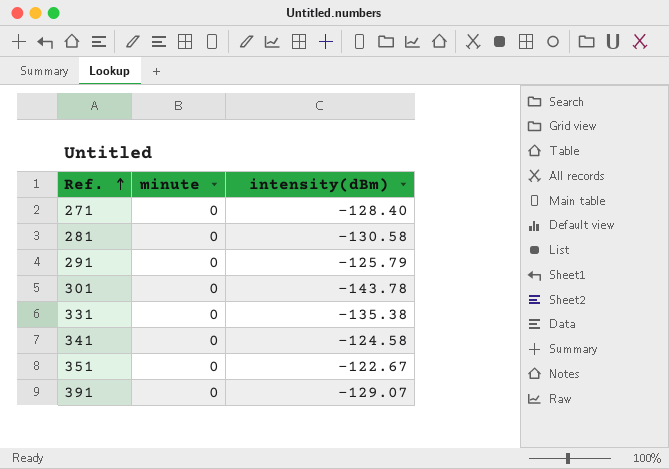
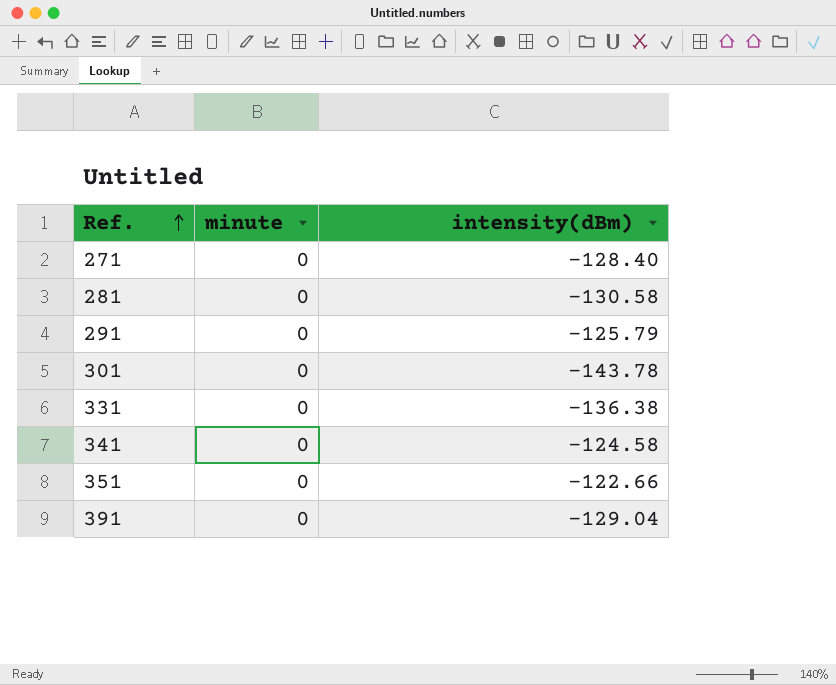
331 | intensity(dBm): -135.38 -> -136.38
351 | intensity(dBm): -122.67 -> -122.66
391 | intensity(dBm): -129.07 -> -129.04

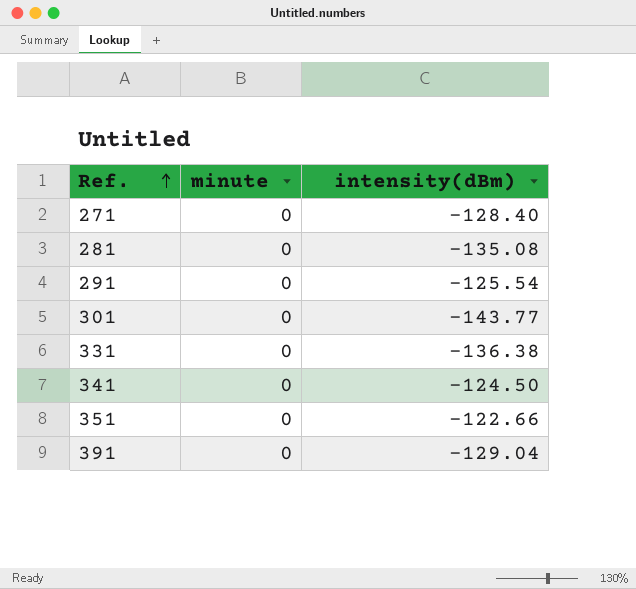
281 | intensity(dBm): -130.58 -> -135.08
291 | intensity(dBm): -125.79 -> -125.54
301 | intensity(dBm): -143.78 -> -143.77
341 | intensity(dBm): -124.58 -> -124.50

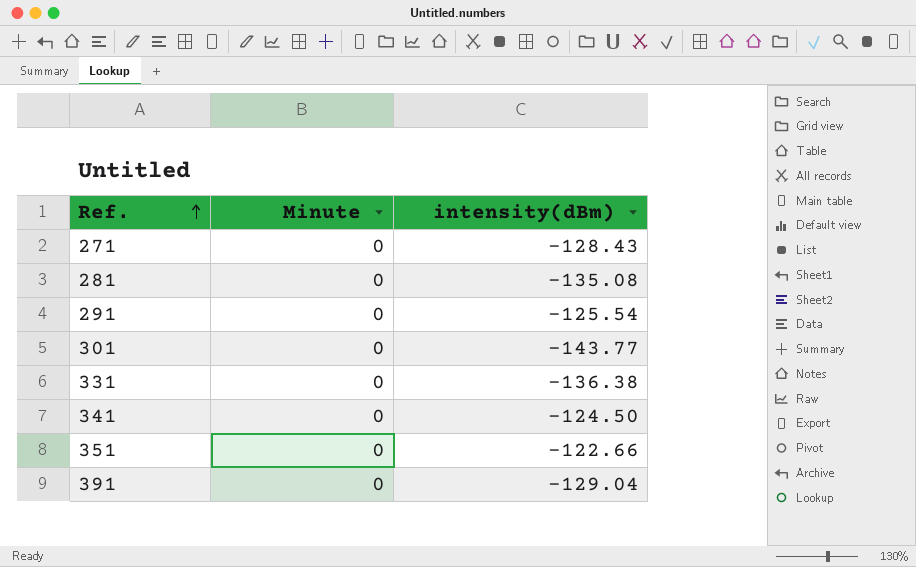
column name: minute -> Minute
271 | intensity(dBm): -128.40 -> -128.43

